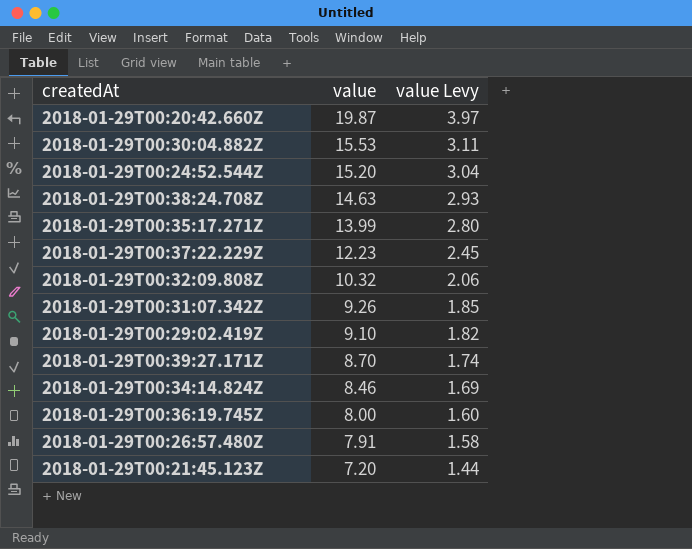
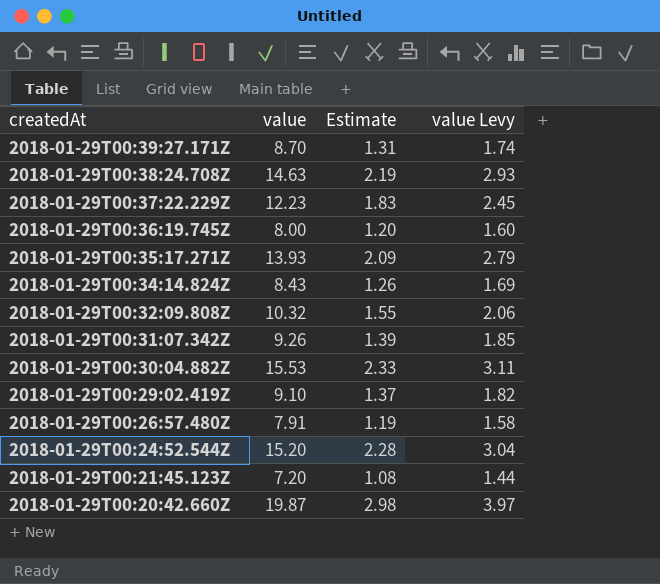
row order: value descending -> createdAt descending
column Estimate | formula: none -> [value] * 0.15
2018-01-29T00:35:17.271Z | value: 13.99 -> 13.93
2018-01-29T00:35:17.271Z | value Levy: 2.80 -> 2.79
2018-01-29T00:34:14.824Z | value: 8.46 -> 8.43

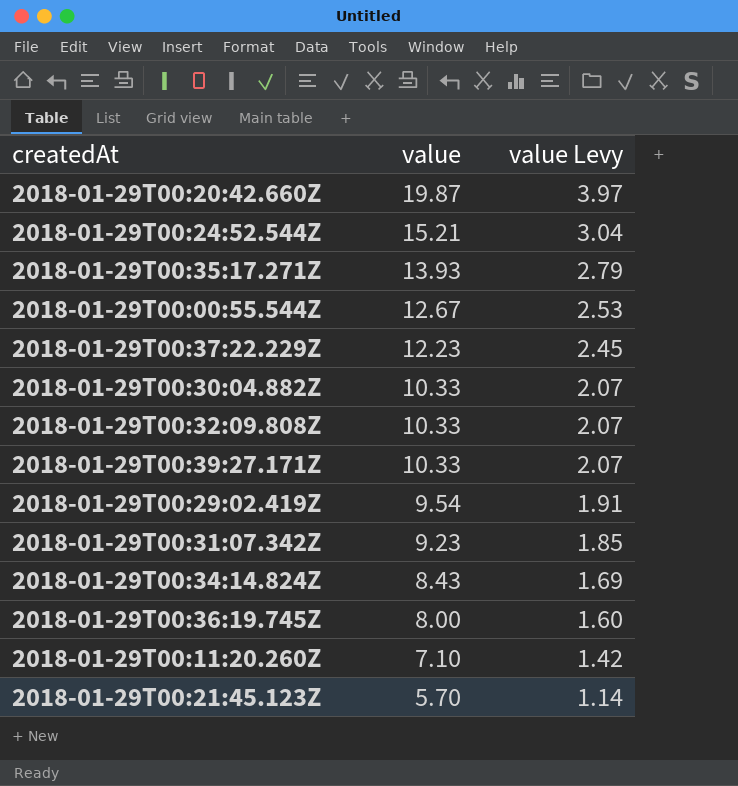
row order: createdAt descending -> value descending
column Estimate | formula: [value] * 0.15 -> none
row 2018-01-29T00:38:24.708Z: 14.63 | 2.19 | 2.93 -> none
row 2018-01-29T00:26:57.480Z: 7.91 | 1.19 | 1.58 -> none
2018-01-29T00:24:52.544Z | value: 15.20 -> 15.21
row 2018-01-29T00:00:55.544Z: none -> 12.67 | 2.53
2018-01-29T00:30:04.882Z | value: 15.53 -> 10.33
2018-01-29T00:30:04.882Z | value Levy: 3.11 -> 2.07
2018-01-29T00:32:09.808Z | value: 10.32 -> 10.33
2018-01-29T00:32:09.808Z | value Levy: 2.06 -> 2.07
2018-01-29T00:39:27.171Z | value: 8.70 -> 10.33
2018-01-29T00:39:27.171Z | value Levy: 1.74 -> 2.07
2018-01-29T00:29:02.419Z | value: 9.10 -> 9.54
2018-01-29T00:29:02.419Z | value Levy: 1.82 -> 1.91
2018-01-29T00:31:07.342Z | value: 9.26 -> 9.23
row 2018-01-29T00:11:20.260Z: none -> 7.10 | 1.42
2018-01-29T00:21:45.123Z | value: 7.20 -> 5.70
2018-01-29T00:21:45.123Z | value Levy: 1.44 -> 1.14

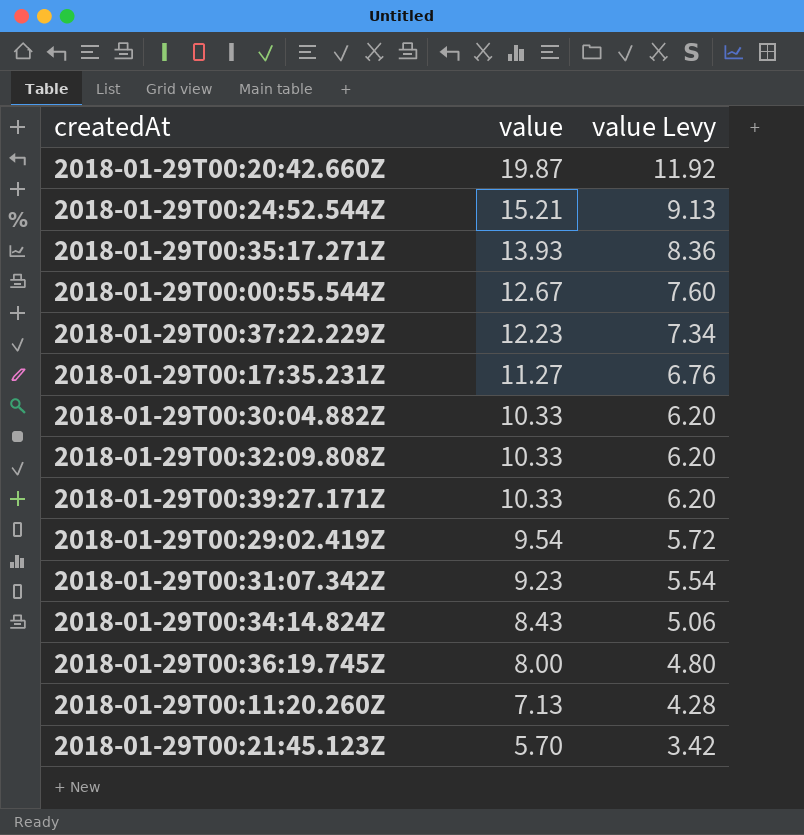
column value Levy | formula: [value] * 0.2 -> [value] * 0.6
row 2018-01-29T00:17:35.231Z: none -> 11.27 | 6.76
2018-01-29T00:11:20.260Z | value: 7.10 -> 7.13

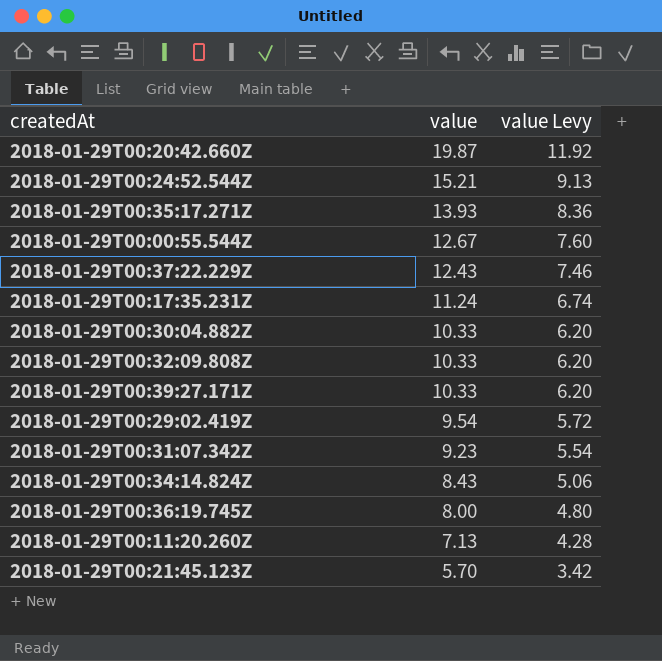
2018-01-29T00:37:22.229Z | value: 12.23 -> 12.43
2018-01-29T00:37:22.229Z | value Levy: 7.34 -> 7.46
2018-01-29T00:17:35.231Z | value: 11.27 -> 11.24
2018-01-29T00:17:35.231Z | value Levy: 6.76 -> 6.74

